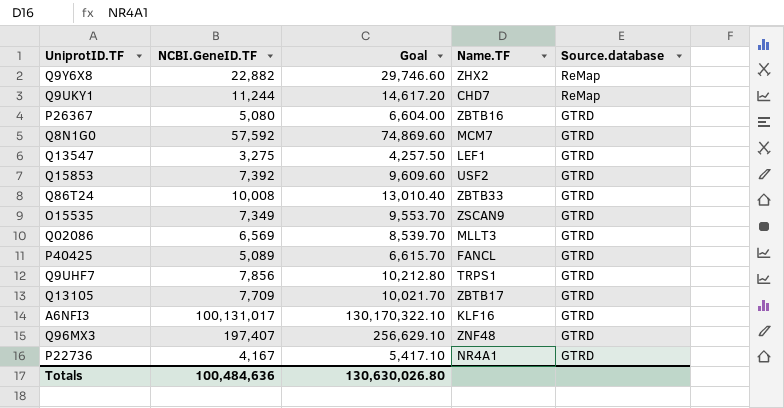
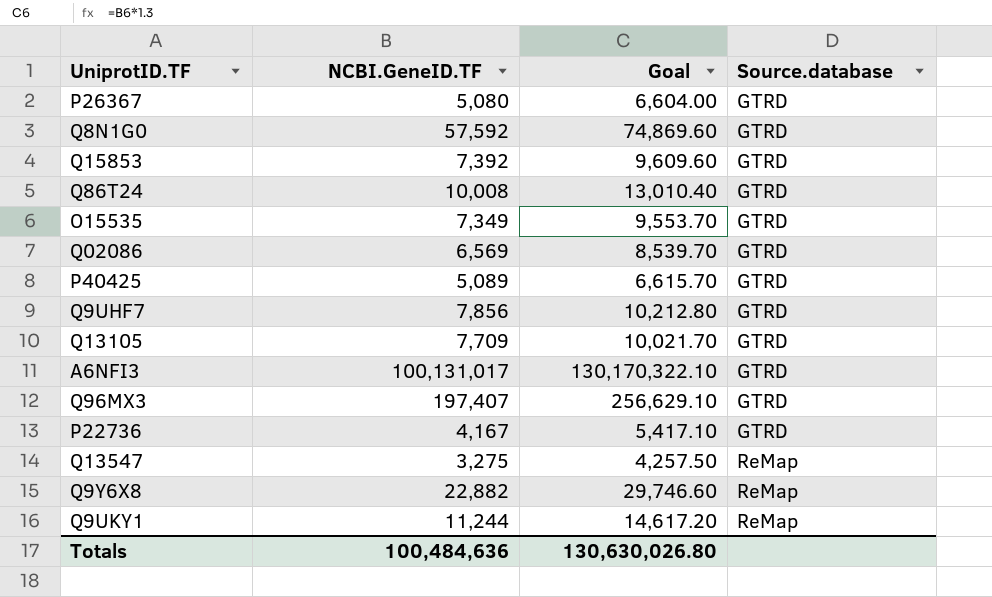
row order: Source.database descending -> Source.database ascending
column Name.TF | position: 4 -> none
Q13547 | Source.database: GTRD -> ReMap

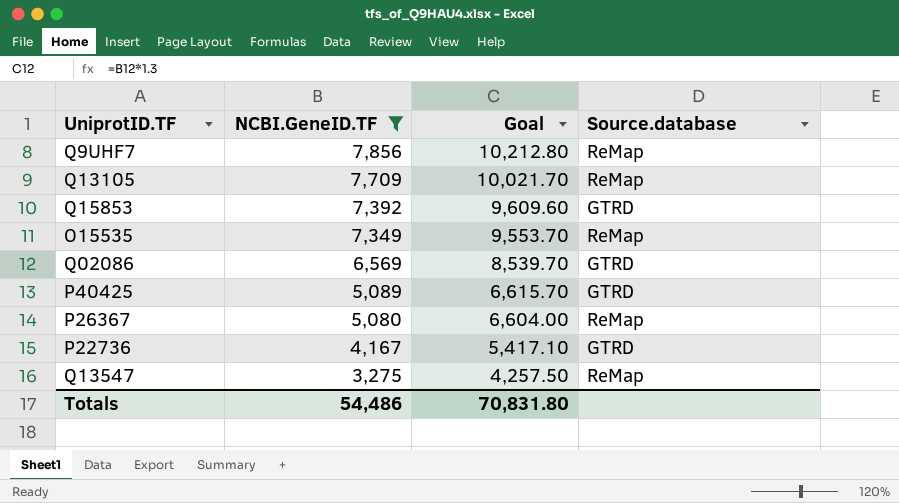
filter: none -> NCBI.GeneID.TF <= 7,856
row order: Source.database ascending -> NCBI.GeneID.TF descending
Q9UHF7 | Source.database: GTRD -> ReMap
Q13105 | Source.database: GTRD -> ReMap
O15535 | Source.database: GTRD -> ReMap
P26367 | Source.database: GTRD -> ReMap
Totals | NCBI.GeneID.TF: 100,484,636 -> 54,486
Totals | Goal: 130,630,026.80 -> 70,831.80

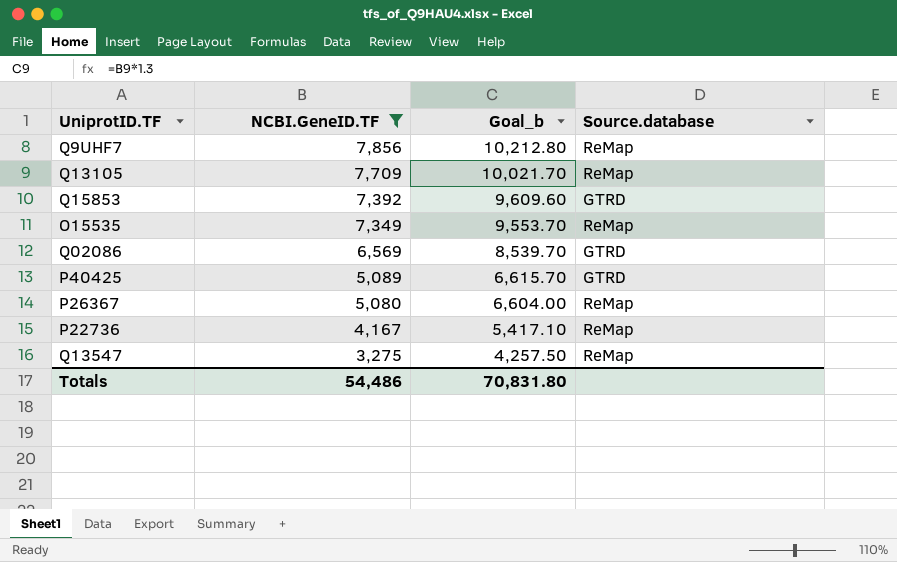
column name: Goal -> Goal_b
P22736 | Source.database: GTRD -> ReMap

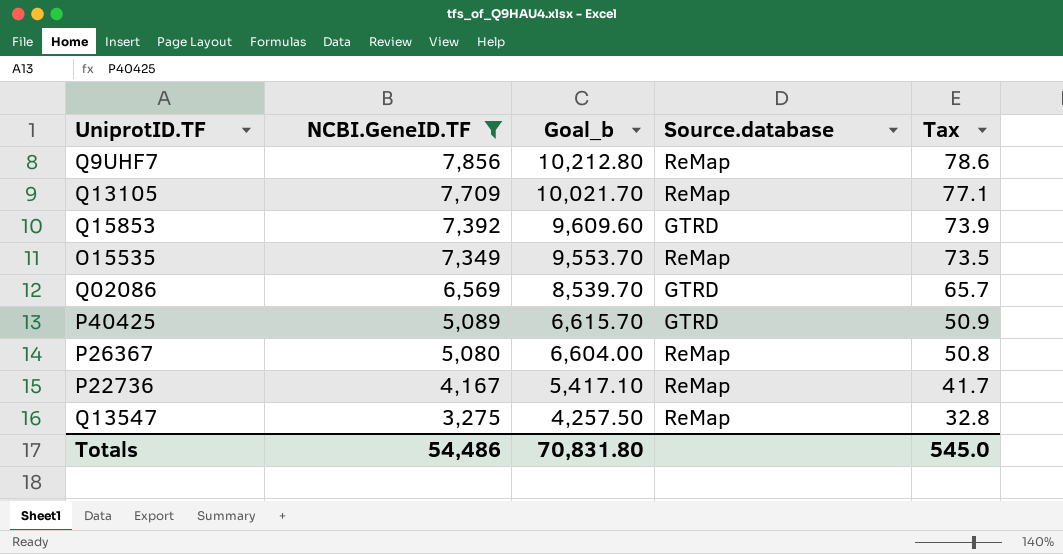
column Tax | formula: none -> [NCBI.GeneID.TF] * 0.01

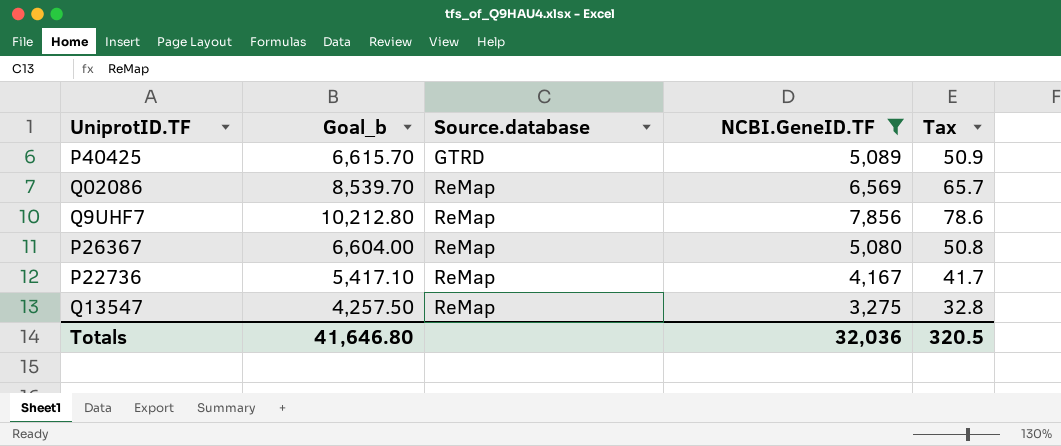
row order: NCBI.GeneID.TF descending -> Source.database ascending
column NCBI.GeneID.TF | position: 2 -> 4
row Q13105: 7,709 | 10,021.70 | ReMap | 77.1 -> none
row Q15853: 7,392 | 9,609.60 | GTRD | 73.9 -> none
row O15535: 7,349 | 9,553.70 | ReMap | 73.5 -> none
Q02086 | Source.database: GTRD -> ReMap
Totals | Goal_b: 70,831.80 -> 41,646.80
Totals | NCBI.GeneID.TF: 54,486 -> 32,036
Totals | Tax: 545.0 -> 320.5

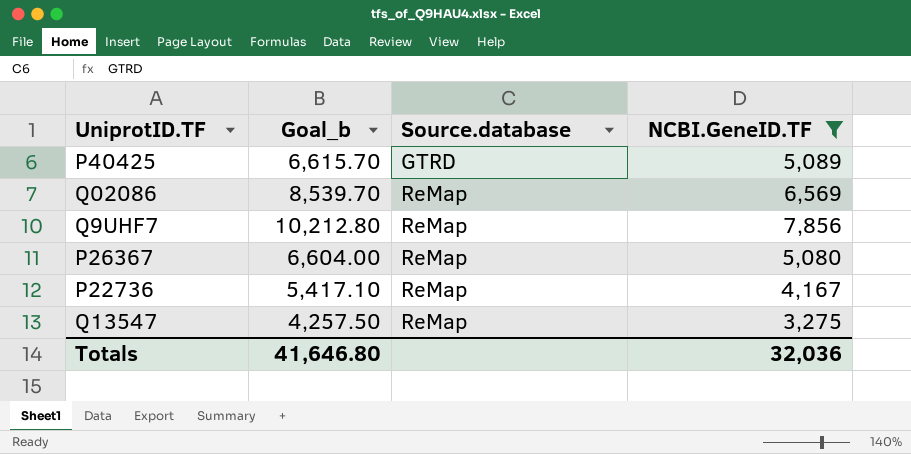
column Tax | formula: [NCBI.GeneID.TF] * 0.01 -> none

